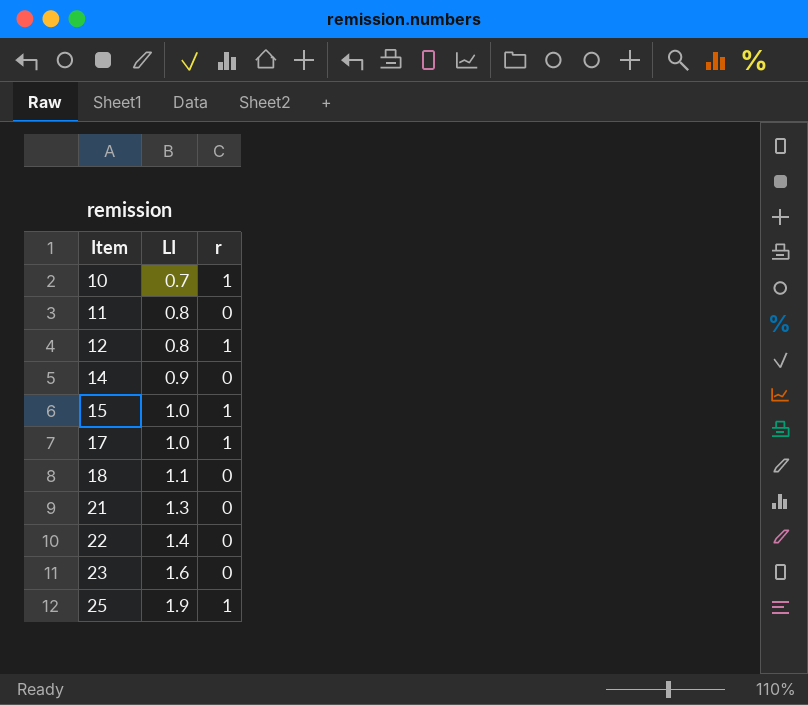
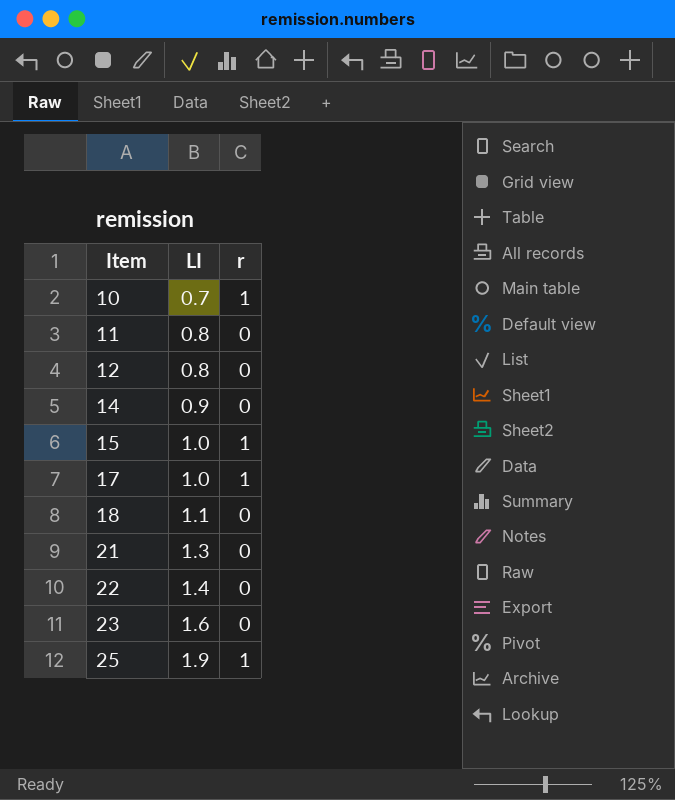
12 | r: 1 -> 0

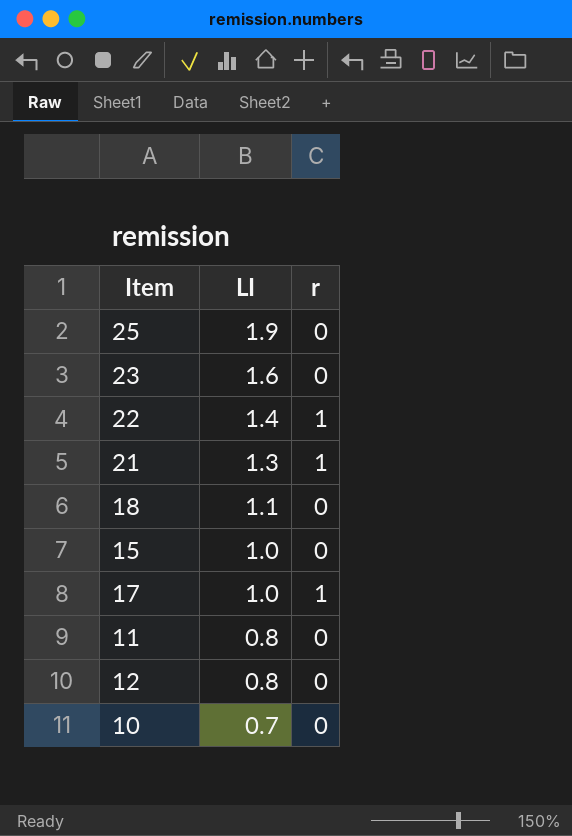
row order: Item ascending -> LI descending
row 14: 0.9 | 0 -> none
25 | r: 1 -> 0
22 | r: 0 -> 1
21 | r: 0 -> 1
15 | r: 1 -> 0
10 | r: 1 -> 0

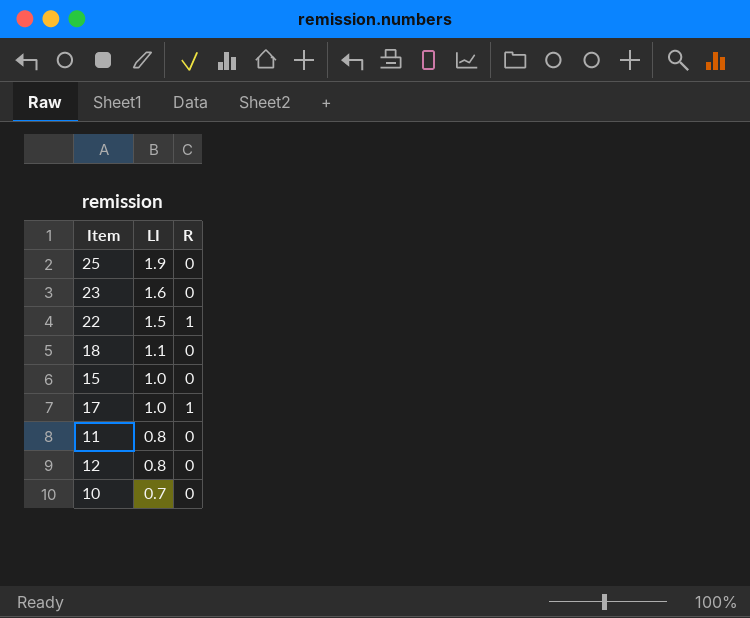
column name: r -> R
row 21: 1.3 | 1 -> none
22 | LI: 1.4 -> 1.5

